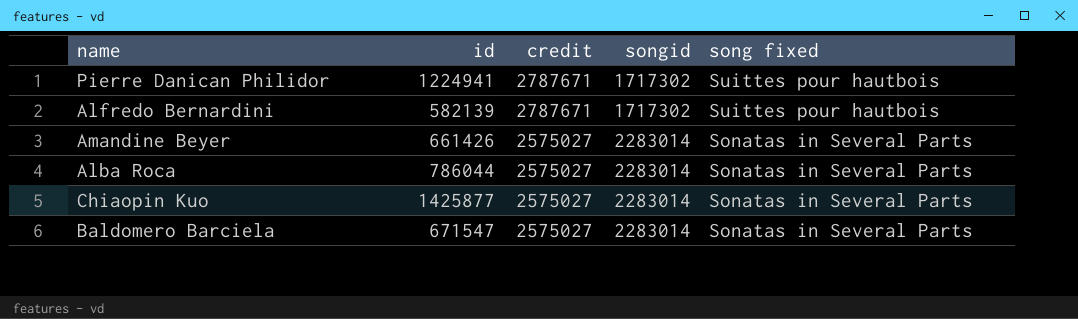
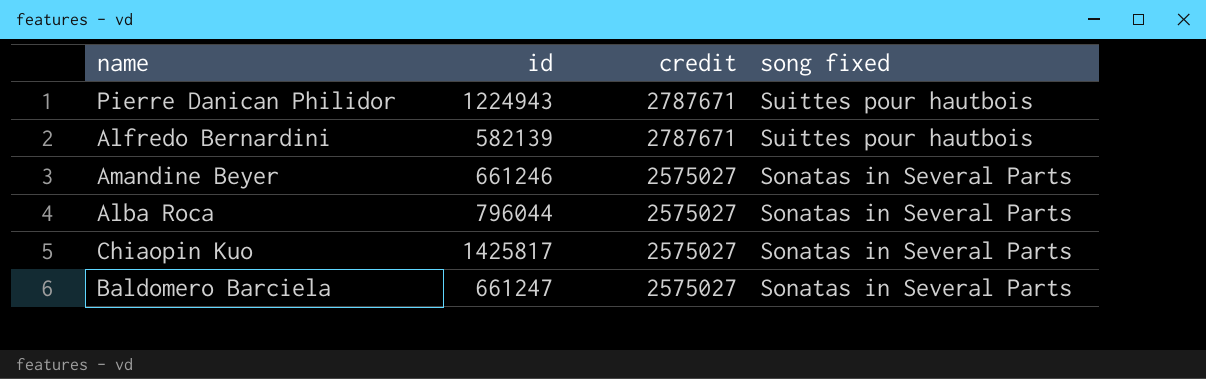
column songid | position: 4 -> none
Pierre Danican Philidor | id: 1224941 -> 1224943
Amandine Beyer | id: 661426 -> 661246
Alba Roca | id: 786044 -> 796044
Chiaopin Kuo | id: 1425877 -> 1425817
Baldomero Barciela | id: 671547 -> 661247

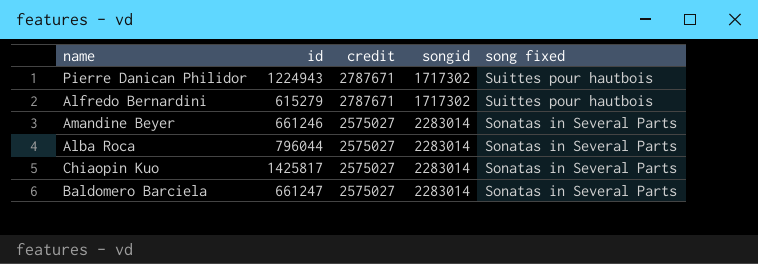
column songid | position: none -> 4
Alfredo Bernardini | id: 582139 -> 615279

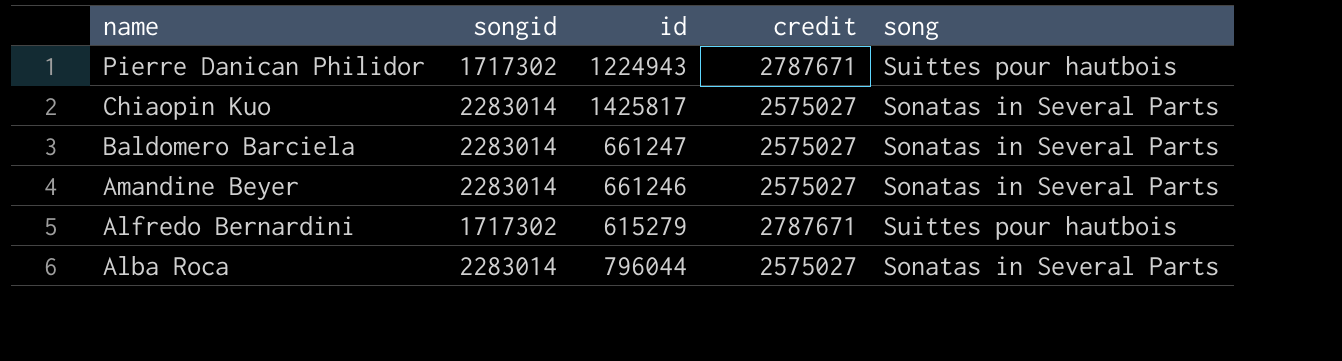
row order: credit descending -> name descending
column songid | position: 4 -> 2
column name: song fixed -> song

